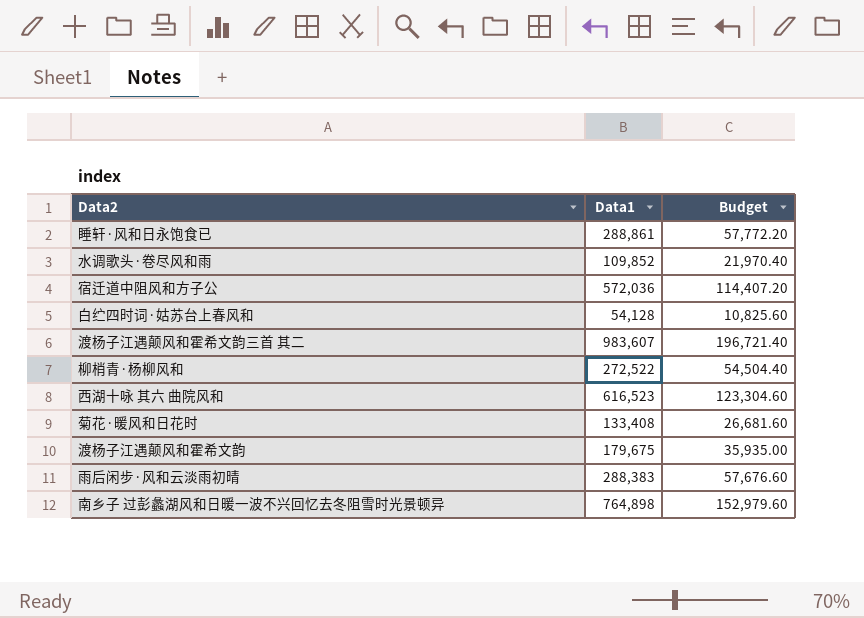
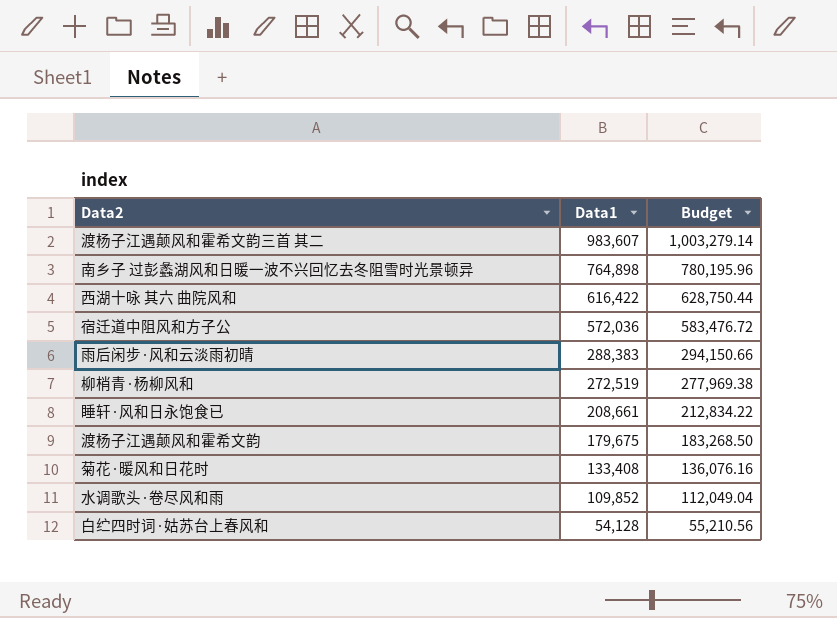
row order: none -> Data1 descending
column Budget | formula: [Data1] * 0.2 -> [Data1] * 1.02
西湖十咏 其六 曲院风和 | Data1: 616,523 -> 616,422
柳梢青·杨柳风和 | Data1: 272,522 -> 272,519
睡轩·风和日永饱食已 | Data1: 288,861 -> 208,661

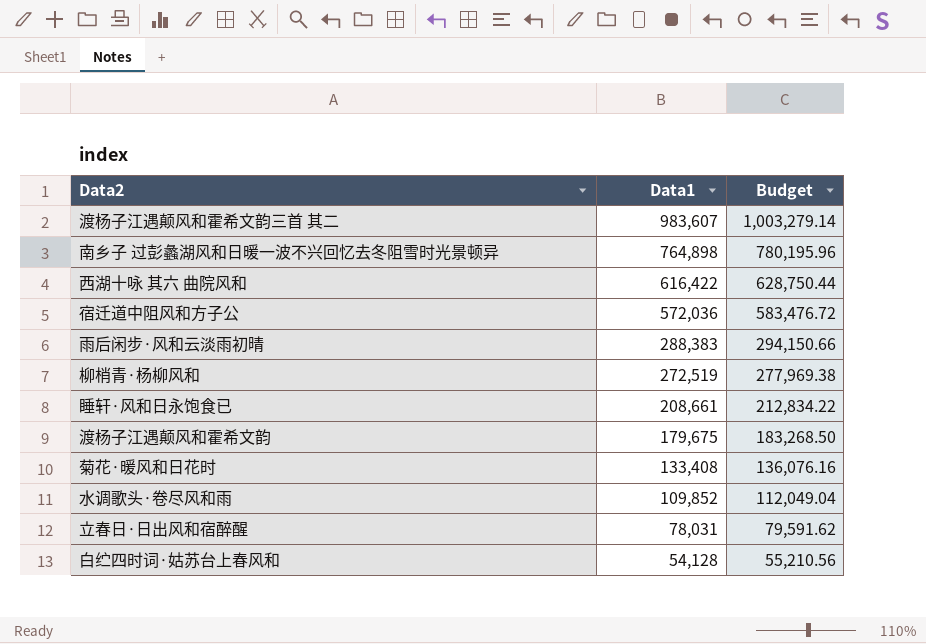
row 立春日·日出风和宿醉醒: none -> 78,031 | 79,591.62

